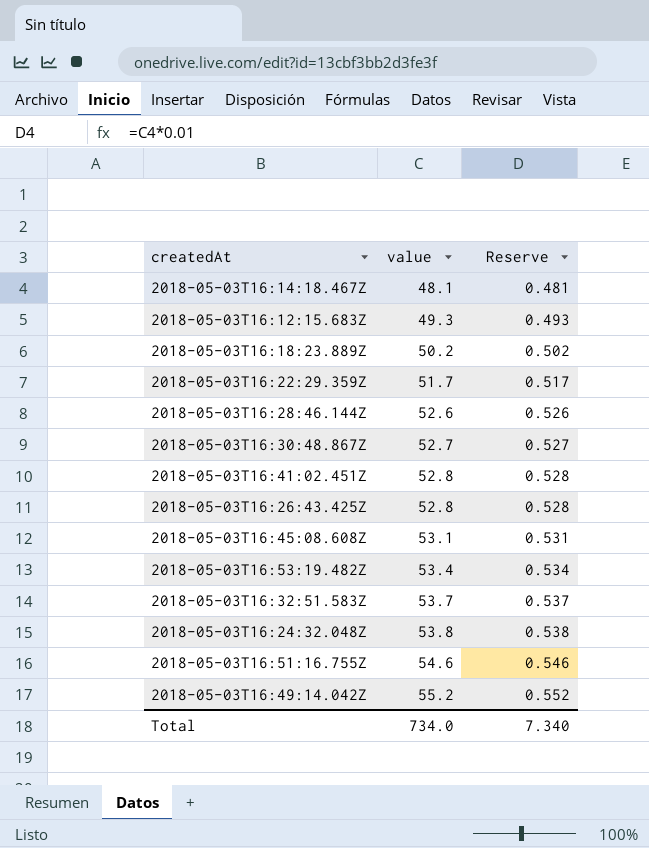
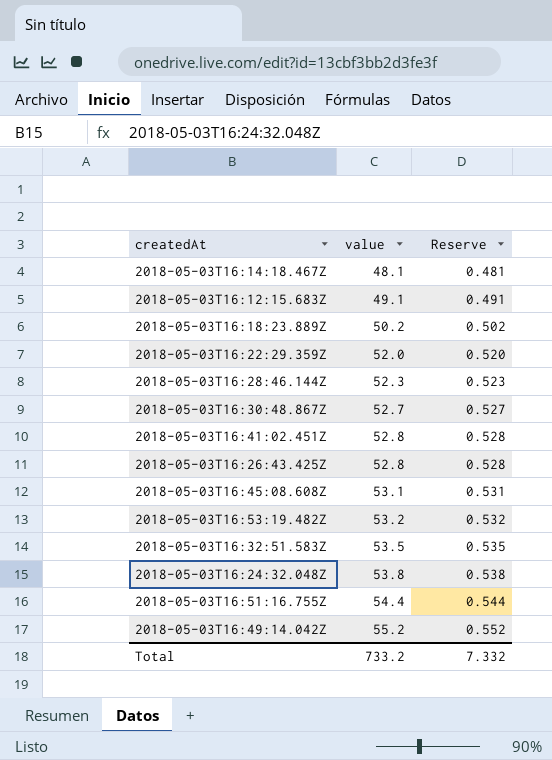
2018-05-03T16:12:15.683Z | value: 49.3 -> 49.1
2018-05-03T16:12:15.683Z | Reserve: 0.493 -> 0.491
2018-05-03T16:22:29.359Z | value: 51.7 -> 52.0
2018-05-03T16:22:29.359Z | Reserve: 0.517 -> 0.520
2018-05-03T16:28:46.144Z | value: 52.6 -> 52.3
2018-05-03T16:28:46.144Z | Reserve: 0.526 -> 0.523
2018-05-03T16:53:19.482Z | value: 53.4 -> 53.2
2018-05-03T16:53:19.482Z | Reserve: 0.534 -> 0.532
2018-05-03T16:32:51.583Z | value: 53.7 -> 53.5
2018-05-03T16:32:51.583Z | Reserve: 0.537 -> 0.535
2018-05-03T16:51:16.755Z | value: 54.6 -> 54.4
2018-05-03T16:51:16.755Z | Reserve: 0.546 -> 0.544
Total | value: 734.0 -> 733.2
Total | Reserve: 7.340 -> 7.332

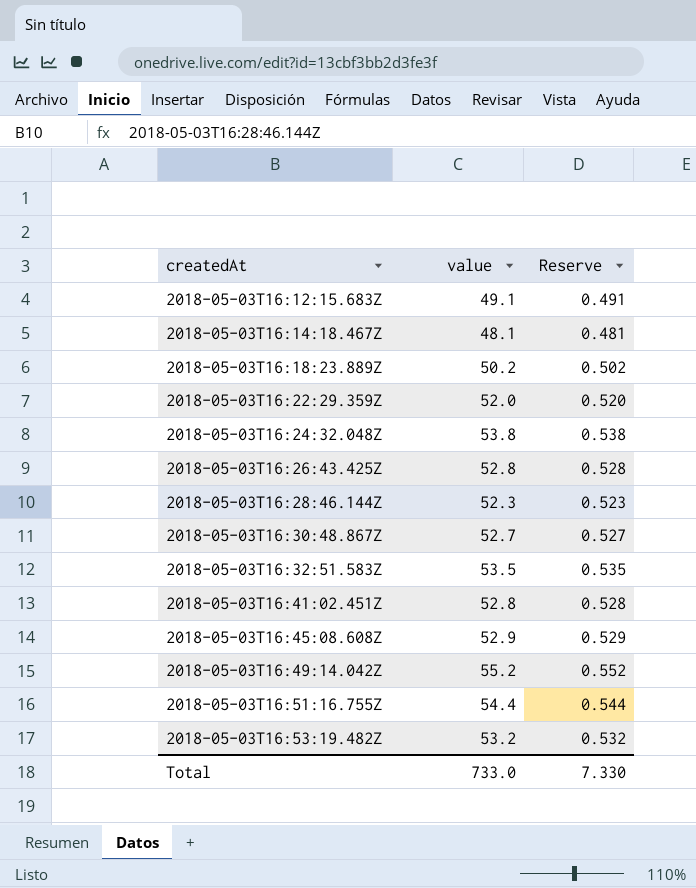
row order: value ascending -> createdAt ascending
2018-05-03T16:45:08.608Z | value: 53.1 -> 52.9
2018-05-03T16:45:08.608Z | Reserve: 0.531 -> 0.529
Total | value: 733.2 -> 733.0
Total | Reserve: 7.332 -> 7.330

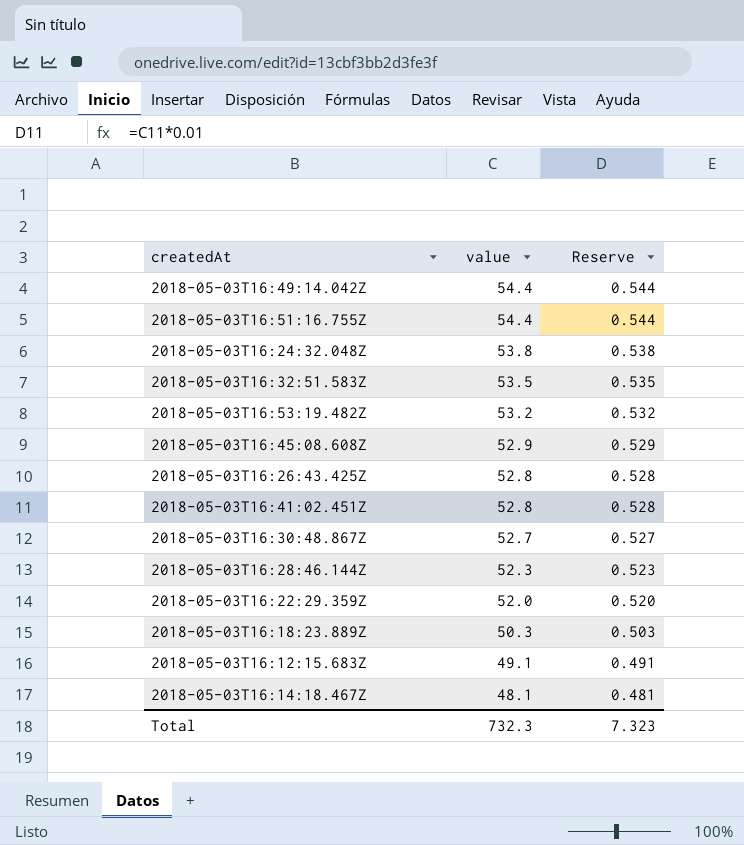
row order: createdAt ascending -> value descending
2018-05-03T16:49:14.042Z | value: 55.2 -> 54.4
2018-05-03T16:49:14.042Z | Reserve: 0.552 -> 0.544
2018-05-03T16:18:23.889Z | value: 50.2 -> 50.3
2018-05-03T16:18:23.889Z | Reserve: 0.502 -> 0.503
Total | value: 733.0 -> 732.3
Total | Reserve: 7.330 -> 7.323

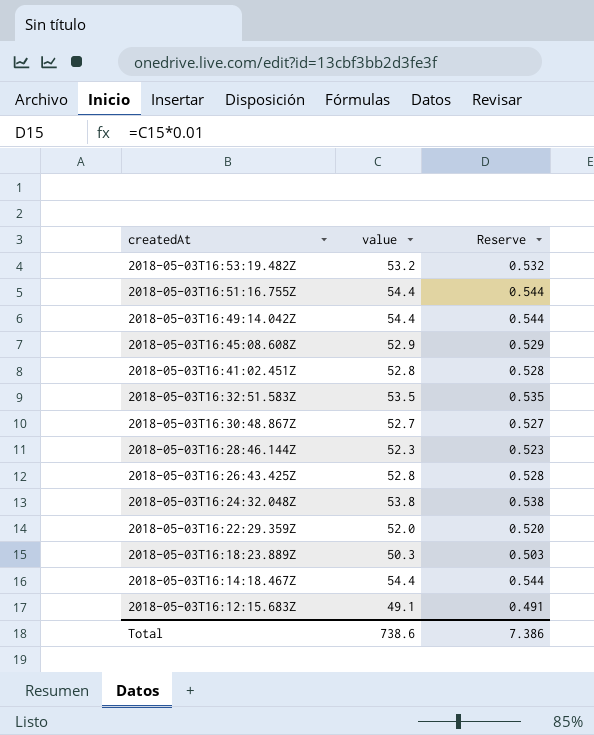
row order: value descending -> createdAt descending
2018-05-03T16:14:18.467Z | value: 48.1 -> 54.4
2018-05-03T16:14:18.467Z | Reserve: 0.481 -> 0.544
Total | value: 732.3 -> 738.6
Total | Reserve: 7.323 -> 7.386

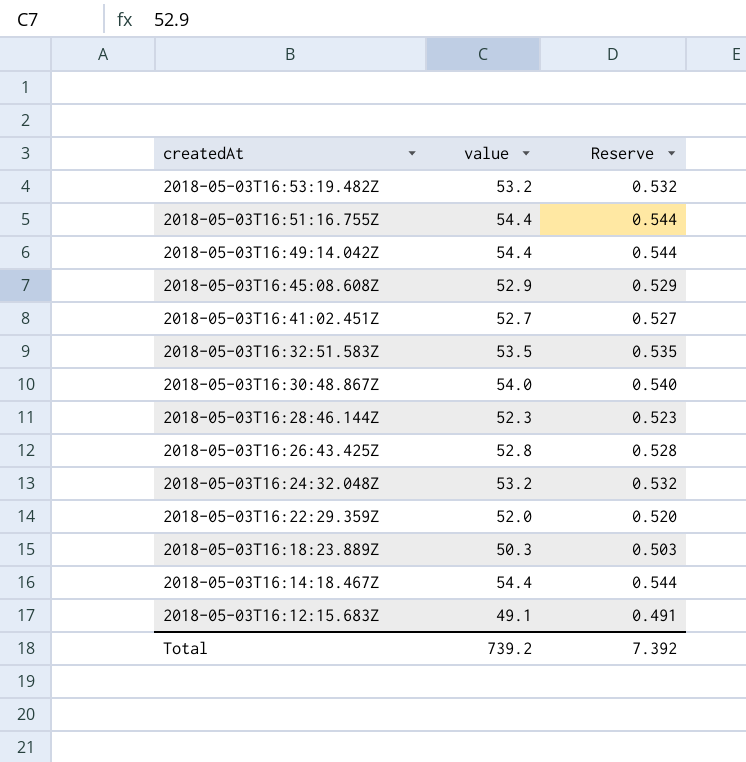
2018-05-03T16:41:02.451Z | value: 52.8 -> 52.7
2018-05-03T16:41:02.451Z | Reserve: 0.528 -> 0.527
2018-05-03T16:30:48.867Z | value: 52.7 -> 54.0
2018-05-03T16:30:48.867Z | Reserve: 0.527 -> 0.540
2018-05-03T16:24:32.048Z | value: 53.8 -> 53.2
2018-05-03T16:24:32.048Z | Reserve: 0.538 -> 0.532
Total | value: 738.6 -> 739.2
Total | Reserve: 7.386 -> 7.392

